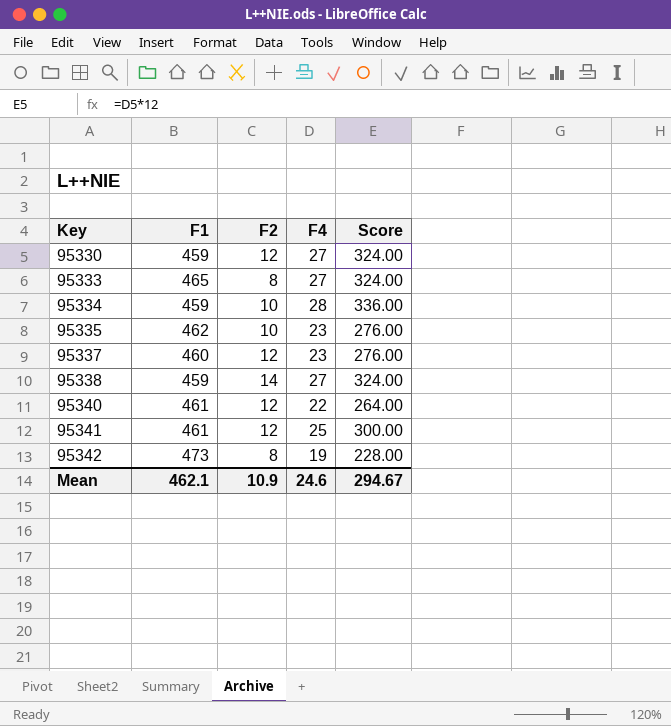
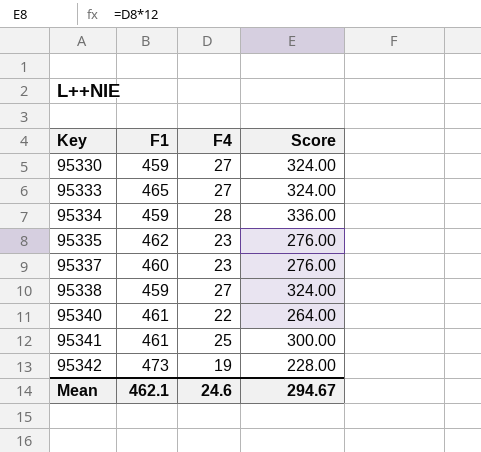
column F2 | position: 3 -> none

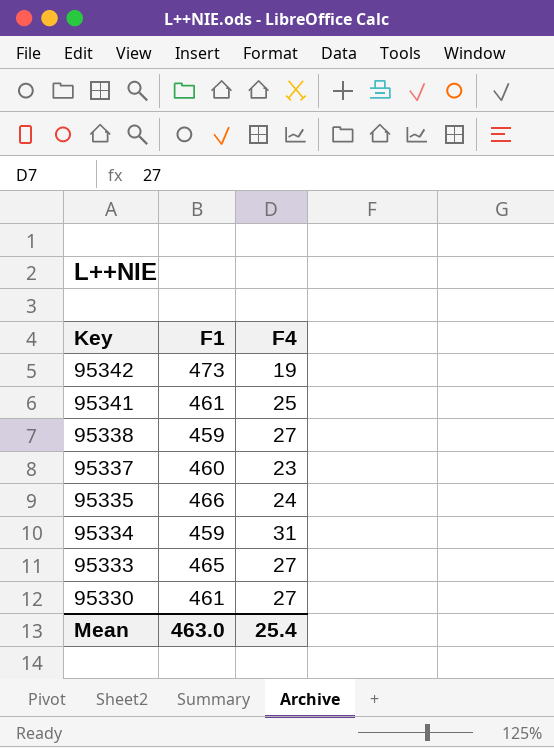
row order: Key ascending -> Key descending
column Score | formula: [F4] * 12 -> none
row 95340: 461 | 22 | 264.00 -> none
95335 | F1: 462 -> 466
95335 | F4: 23 -> 24
95334 | F4: 28 -> 31
95330 | F1: 459 -> 461
Mean | F1: 462.1 -> 463.0
Mean | F4: 24.6 -> 25.4

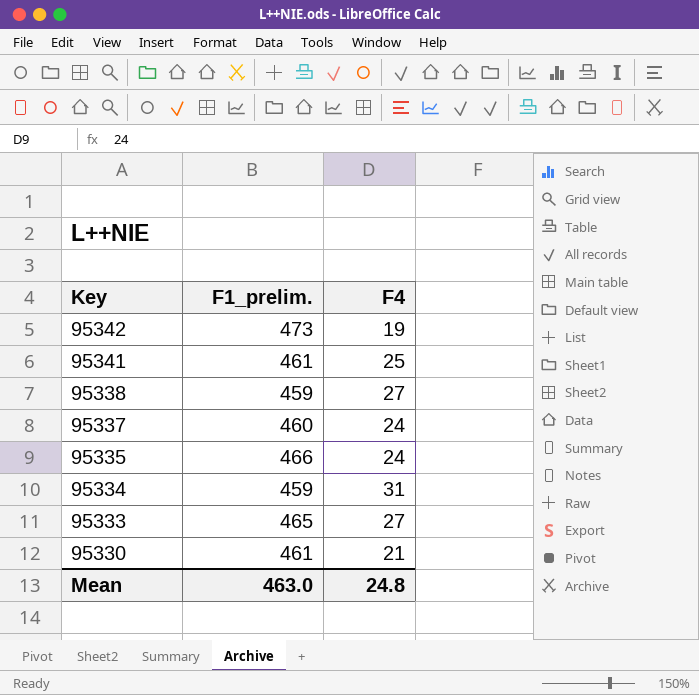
column name: F1 -> F1_prelim.
95337 | F4: 23 -> 24
95330 | F4: 27 -> 21
Mean | F4: 25.4 -> 24.8

